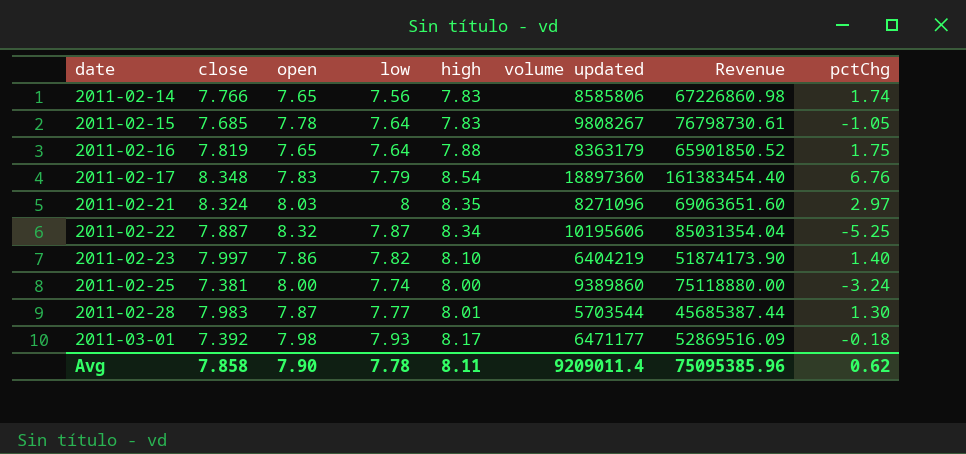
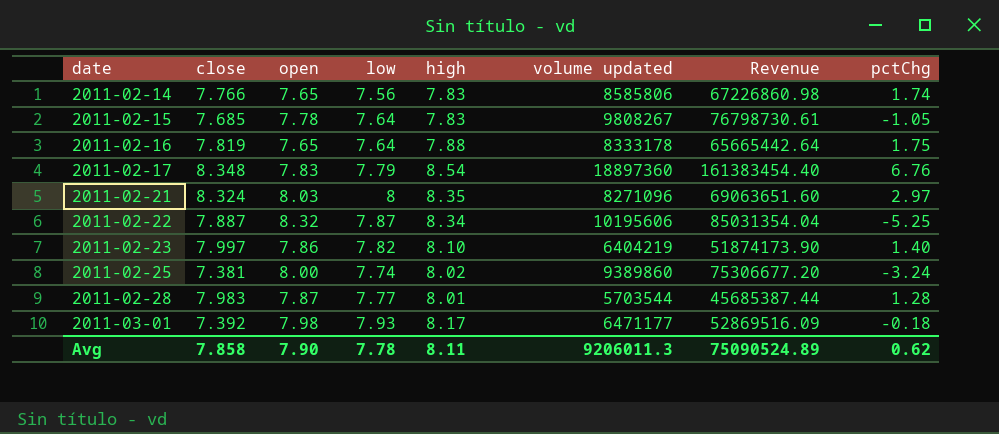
2011-02-16 | volume updated: 8363179 -> 8333178
2011-02-16 | Revenue: 65901850.52 -> 65665442.64
2011-02-25 | high: 8.00 -> 8.02
2011-02-25 | Revenue: 75118880.00 -> 75306677.20
2011-02-28 | pctChg: 1.30 -> 1.28
Avg | volume updated: 9209011.4 -> 9206011.3
Avg | Revenue: 75095385.96 -> 75090524.89

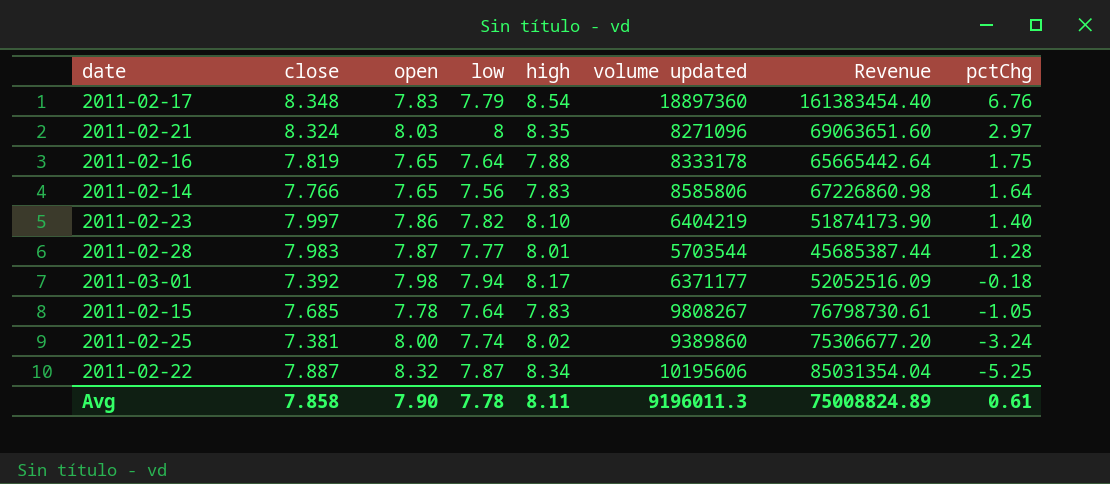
row order: date ascending -> pctChg descending
2011-02-14 | pctChg: 1.74 -> 1.64
2011-03-01 | low: 7.93 -> 7.94
2011-03-01 | volume updated: 6471177 -> 6371177
2011-03-01 | Revenue: 52869516.09 -> 52052516.09
Avg | volume updated: 9206011.3 -> 9196011.3
Avg | Revenue: 75090524.89 -> 75008824.89
Avg | pctChg: 0.62 -> 0.61

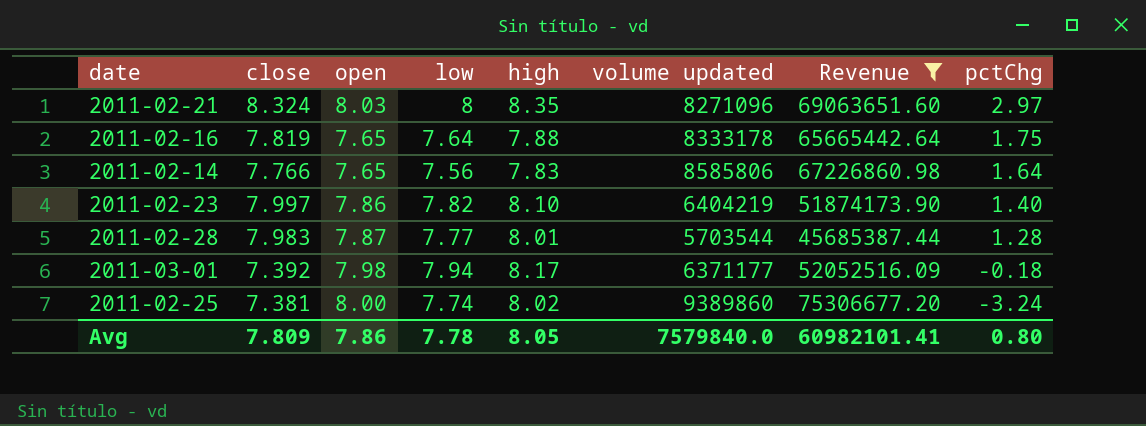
filter: none -> Revenue <= 75306677.20
Avg | close: 7.858 -> 7.809
Avg | open: 7.90 -> 7.86
Avg | high: 8.11 -> 8.05
Avg | volume updated: 9196011.3 -> 7579840.0
Avg | Revenue: 75008824.89 -> 60982101.41
Avg | pctChg: 0.61 -> 0.80

